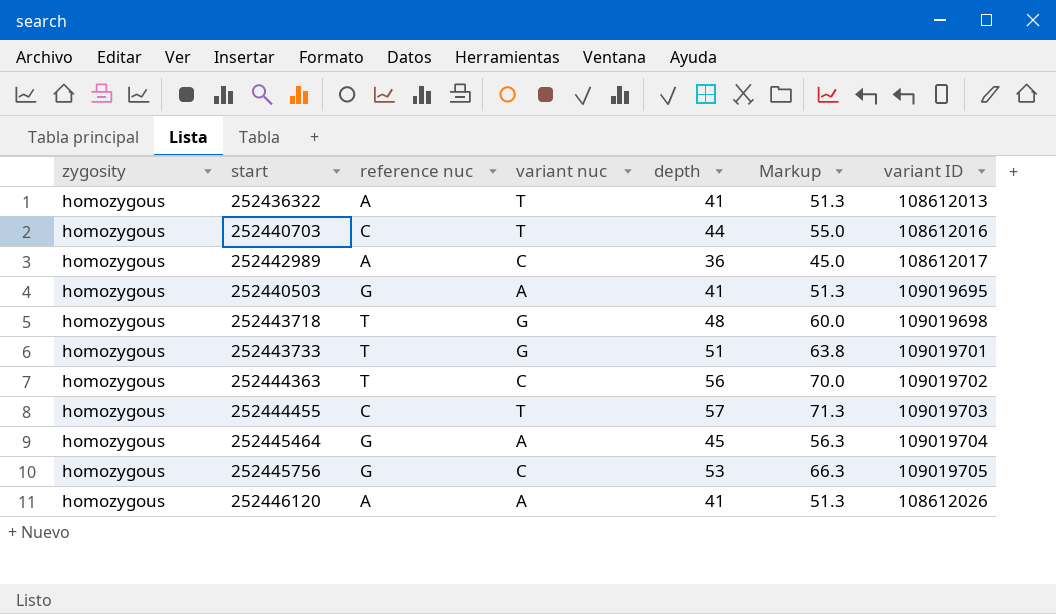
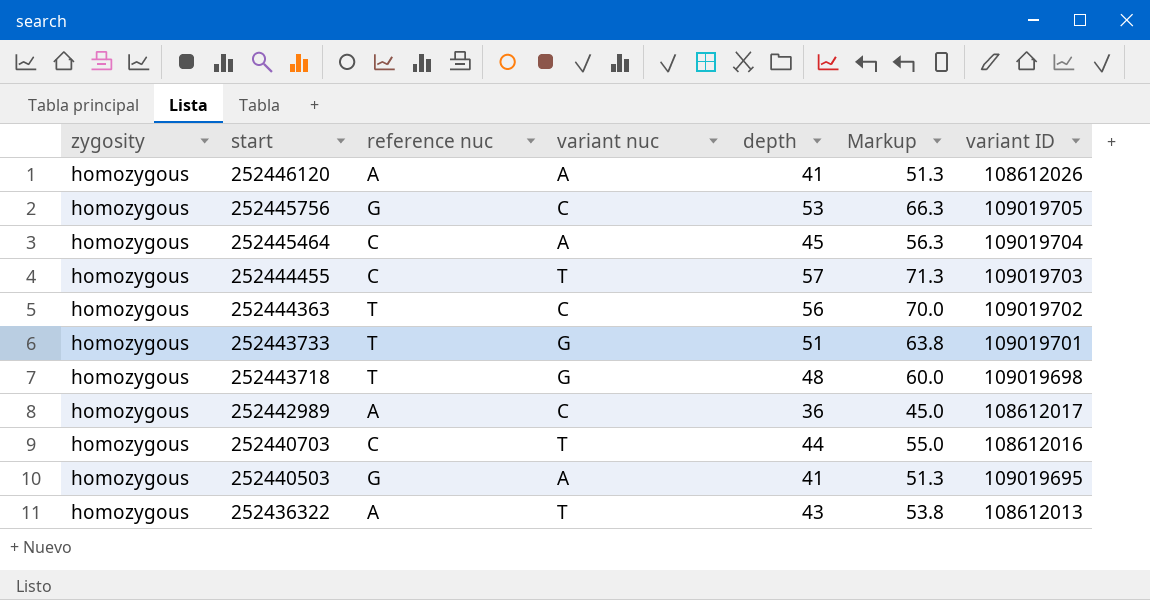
row order: none -> start descending
252445464 | reference nuc: G -> C
252436322 | depth: 41 -> 43
252436322 | Markup: 51.3 -> 53.8

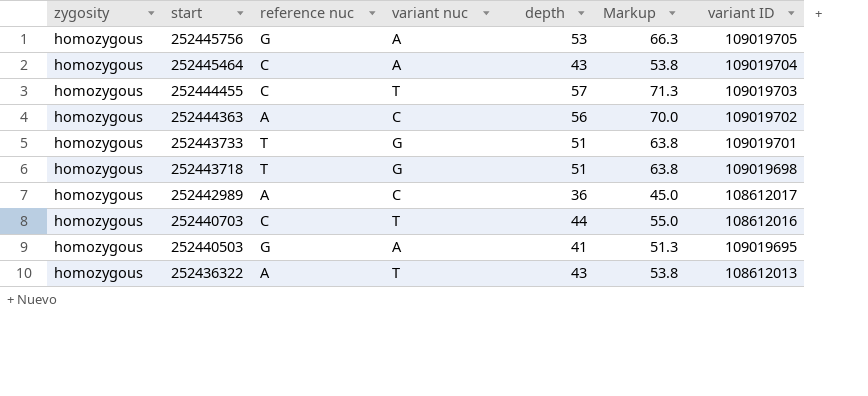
row 252446120: homozygous | A | A | 41 | 51.3 | 108612026 -> none
252445756 | variant nuc: C -> A
252445464 | depth: 45 -> 43
252445464 | Markup: 56.3 -> 53.8
252444363 | reference nuc: T -> A
252443718 | depth: 48 -> 51
252443718 | Markup: 60.0 -> 63.8

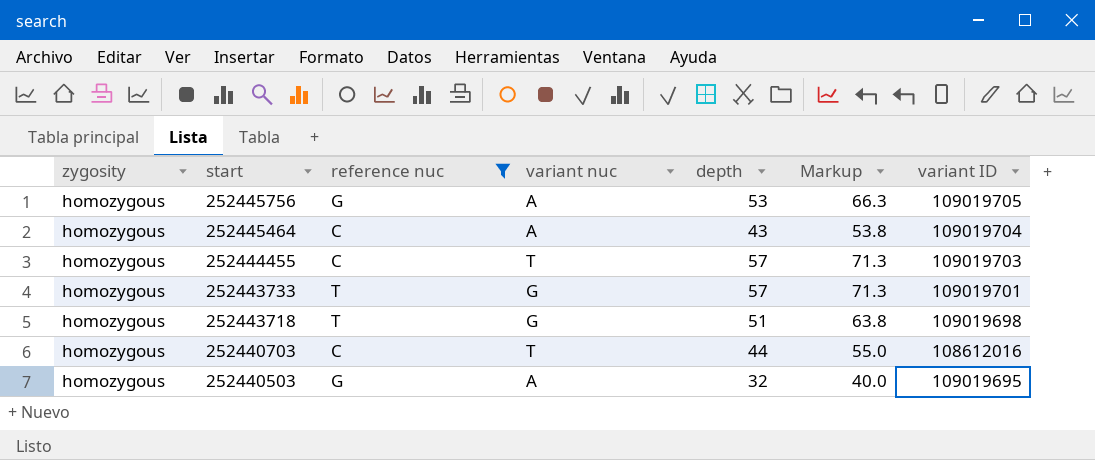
filter: none -> reference nuc != A
252443733 | depth: 51 -> 57
252443733 | Markup: 63.8 -> 71.3
252440503 | depth: 41 -> 32
252440503 | Markup: 51.3 -> 40.0

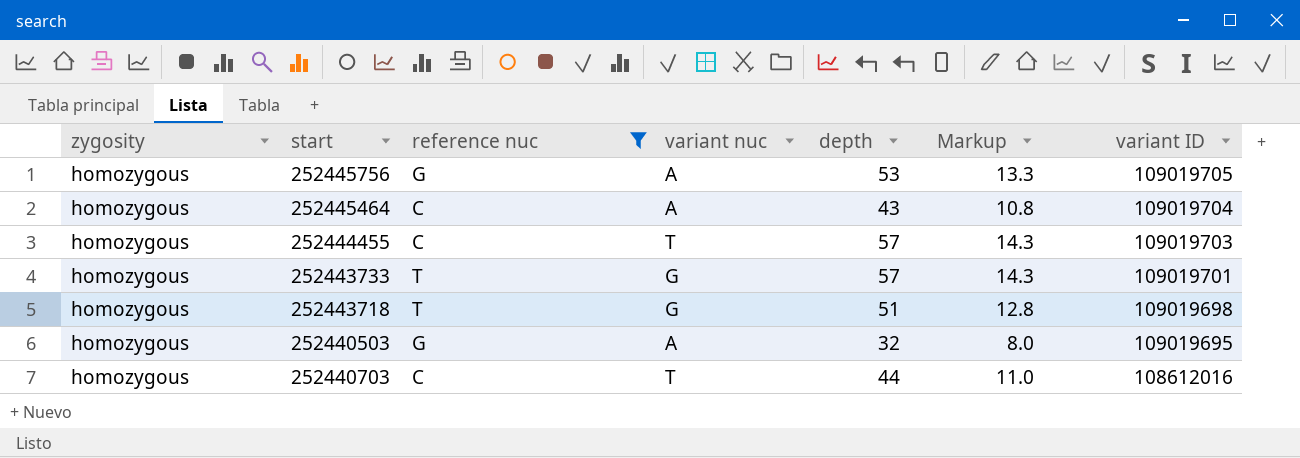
row order: start descending -> variant ID descending
column Markup | formula: [depth] * 1.25 -> [depth] * 0.25

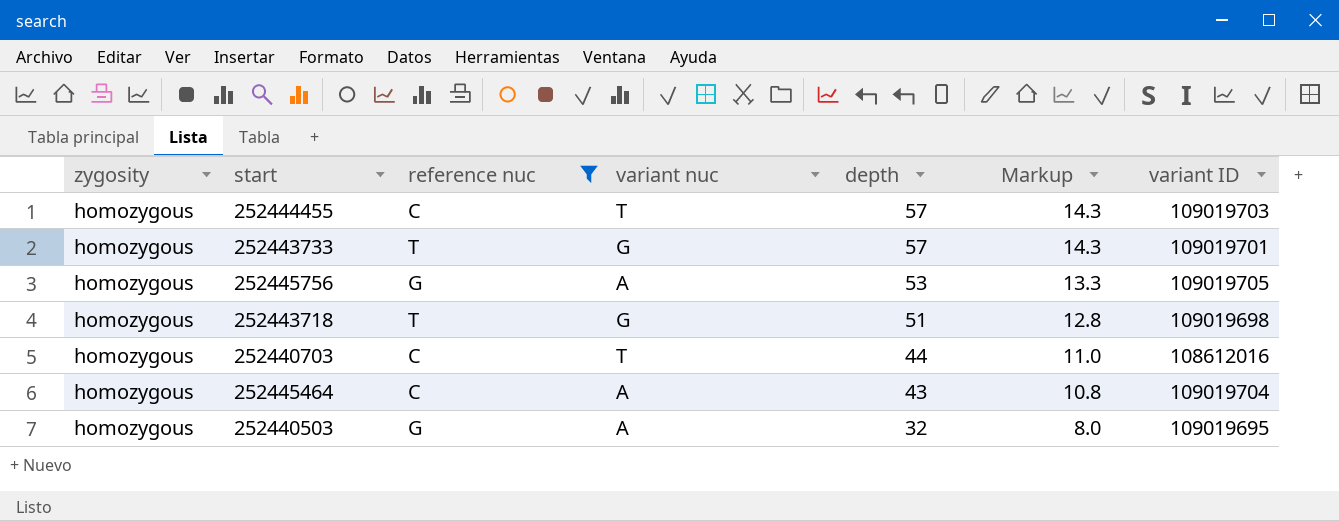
row order: variant ID descending -> depth descending

